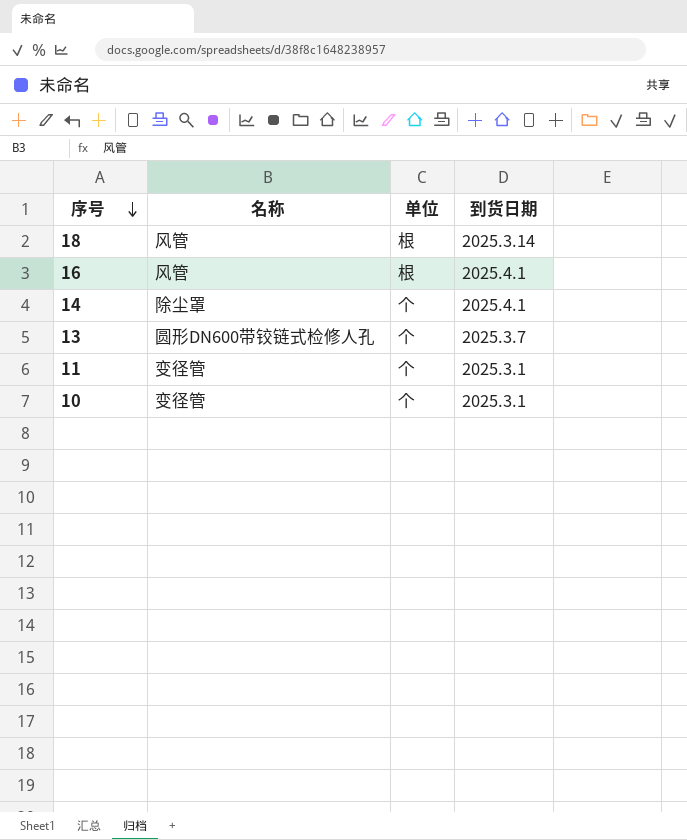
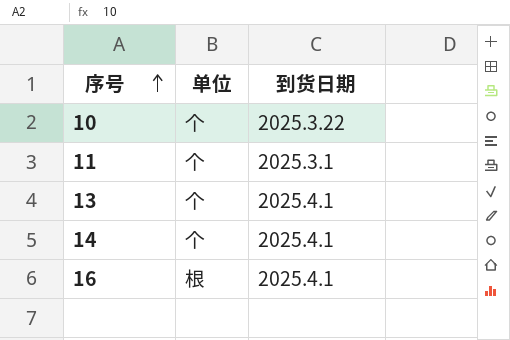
row order: 序号 descending -> 序号 ascending
column 名称 | position: 2 -> none
row 18: 风管 | 根 | 2025.3.14 -> none
10 | 到货日期: 2025.3.1 -> 2025.3.22
13 | 到货日期: 2025.3.7 -> 2025.4.1

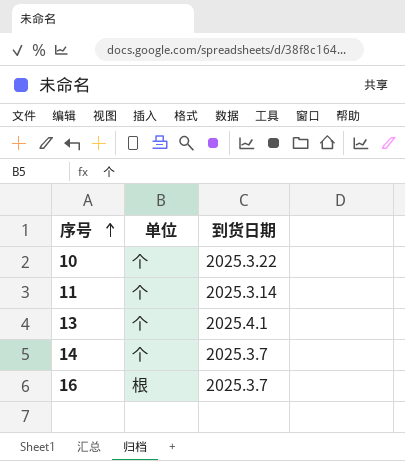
11 | 到货日期: 2025.3.1 -> 2025.3.14
14 | 到货日期: 2025.4.1 -> 2025.3.7
16 | 到货日期: 2025.4.1 -> 2025.3.7

